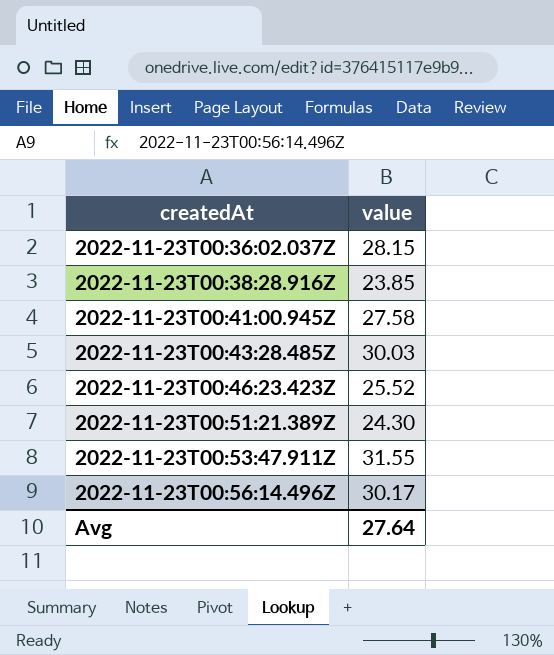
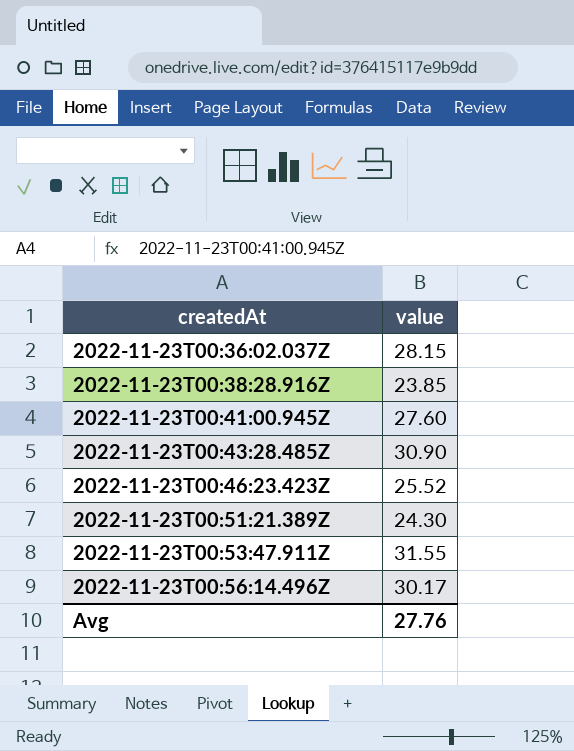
2022-11-23T00:41:00.945Z | value: 27.58 -> 27.60
2022-11-23T00:43:28.485Z | value: 30.03 -> 30.90
Avg | value: 27.64 -> 27.76

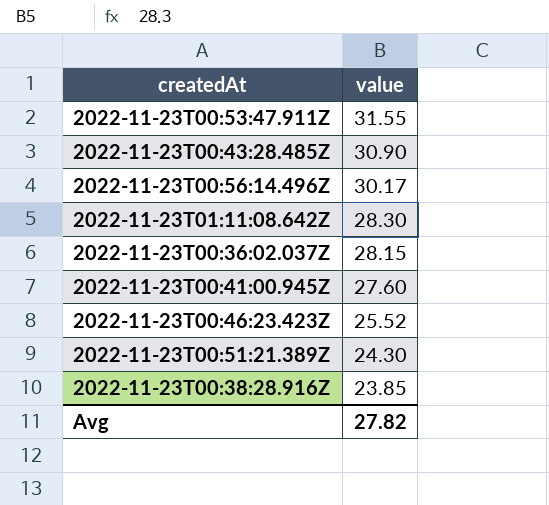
row order: createdAt ascending -> value descending
row 2022-11-23T01:11:08.642Z: none -> 28.30
Avg | value: 27.76 -> 27.82

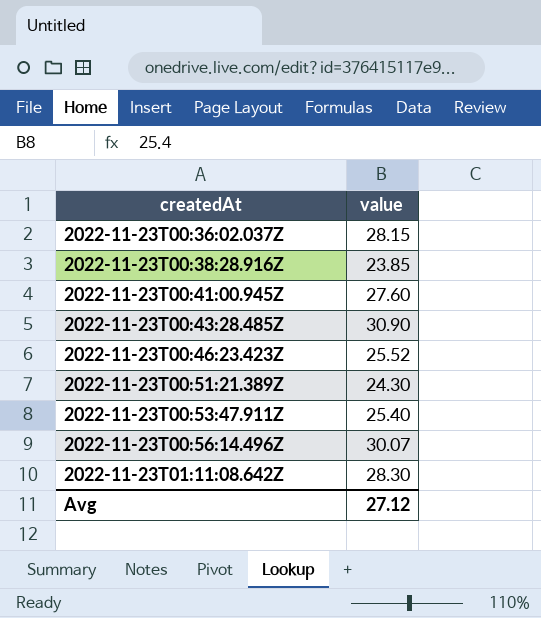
row order: value descending -> createdAt ascending
2022-11-23T00:53:47.911Z | value: 31.55 -> 25.40
2022-11-23T00:56:14.496Z | value: 30.17 -> 30.07
Avg | value: 27.82 -> 27.12

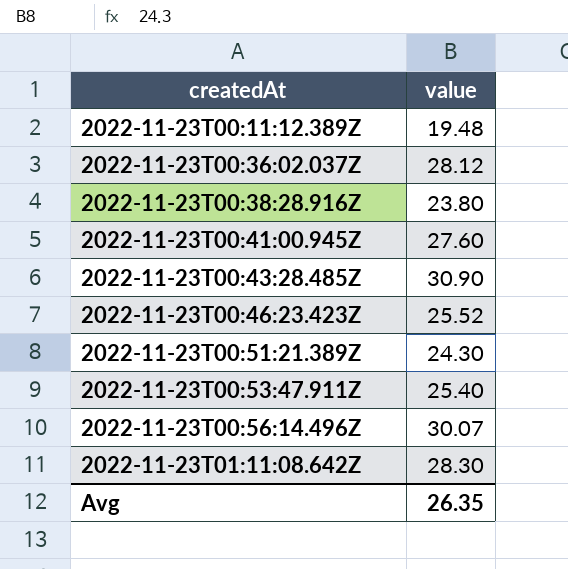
row 2022-11-23T00:11:12.389Z: none -> 19.48
2022-11-23T00:36:02.037Z | value: 28.15 -> 28.12
2022-11-23T00:38:28.916Z | value: 23.85 -> 23.80
Avg | value: 27.12 -> 26.35

